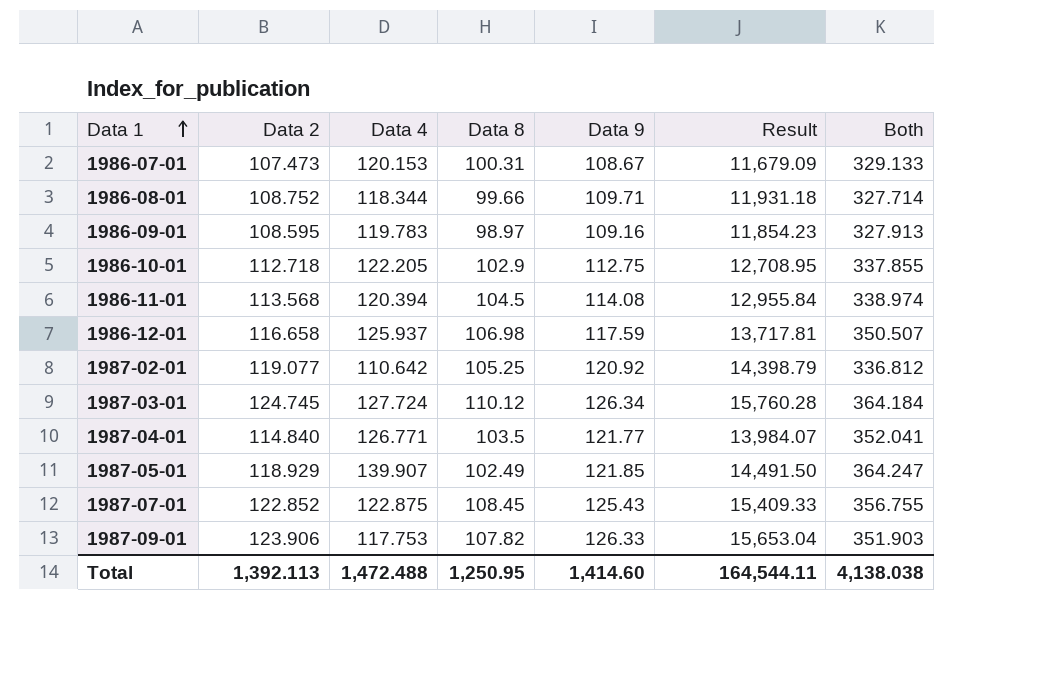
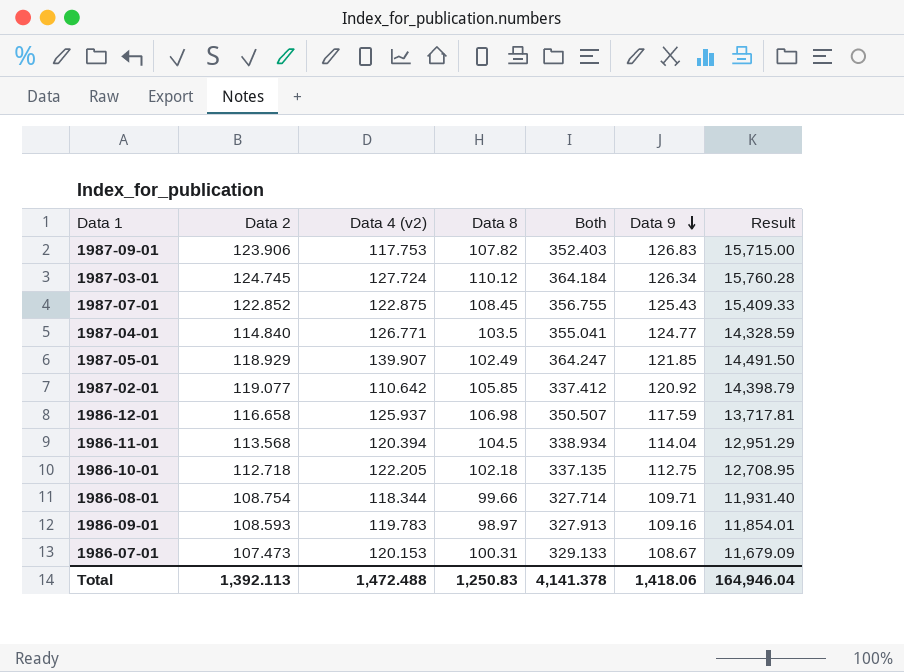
row order: Data 1 ascending -> Data 9 descending
column name: Data 4 -> Data 4 (v2)
column Both | position: 7 -> 5
1987-09-01 | Both: 351.903 -> 352.403
1987-09-01 | Data 9: 126.33 -> 126.83
1987-09-01 | Result: 15,653.04 -> 15,715.00
1987-04-01 | Both: 352.041 -> 355.041
1987-04-01 | Data 9: 121.77 -> 124.77
1987-04-01 | Result: 13,984.07 -> 14,328.59
1987-02-01 | Data 8: 105.25 -> 105.85
1987-02-01 | Both: 336.812 -> 337.412
1986-11-01 | Both: 338.974 -> 338.934
1986-11-01 | Data 9: 114.08 -> 114.04
1986-11-01 | Result: 12,955.84 -> 12,951.29
1986-10-01 | Data 8: 102.9 -> 102.18
1986-10-01 | Both: 337.855 -> 337.135
1986-08-01 | Data 2: 108.752 -> 108.754
1986-08-01 | Result: 11,931.18 -> 11,931.40
1986-09-01 | Data 2: 108.595 -> 108.593
1986-09-01 | Result: 11,854.23 -> 11,854.01
Total | Data 8: 1,250.95 -> 1,250.83
Total | Both: 4,138.038 -> 4,141.378
Total | Data 9: 1,414.60 -> 1,418.06
Total | Result: 164,544.11 -> 164,946.04

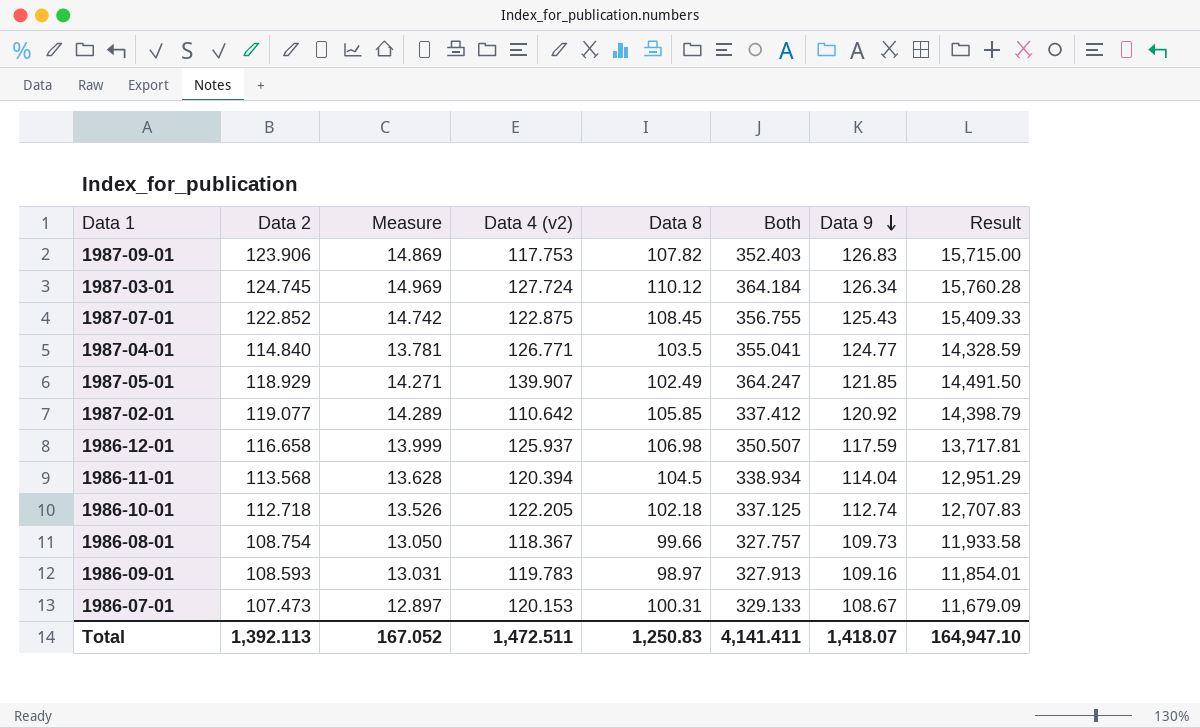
column Measure | formula: none -> [Data 2] * 0.12
1986-10-01 | Both: 337.135 -> 337.125
1986-10-01 | Data 9: 112.75 -> 112.74
1986-10-01 | Result: 12,708.95 -> 12,707.83
1986-08-01 | Data 4 (v2): 118.344 -> 118.367
1986-08-01 | Both: 327.714 -> 327.757
1986-08-01 | Data 9: 109.71 -> 109.73
1986-08-01 | Result: 11,931.40 -> 11,933.58
Total | Data 4 (v2): 1,472.488 -> 1,472.511
Total | Both: 4,141.378 -> 4,141.411
Total | Data 9: 1,418.06 -> 1,418.07
Total | Result: 164,946.04 -> 164,947.10

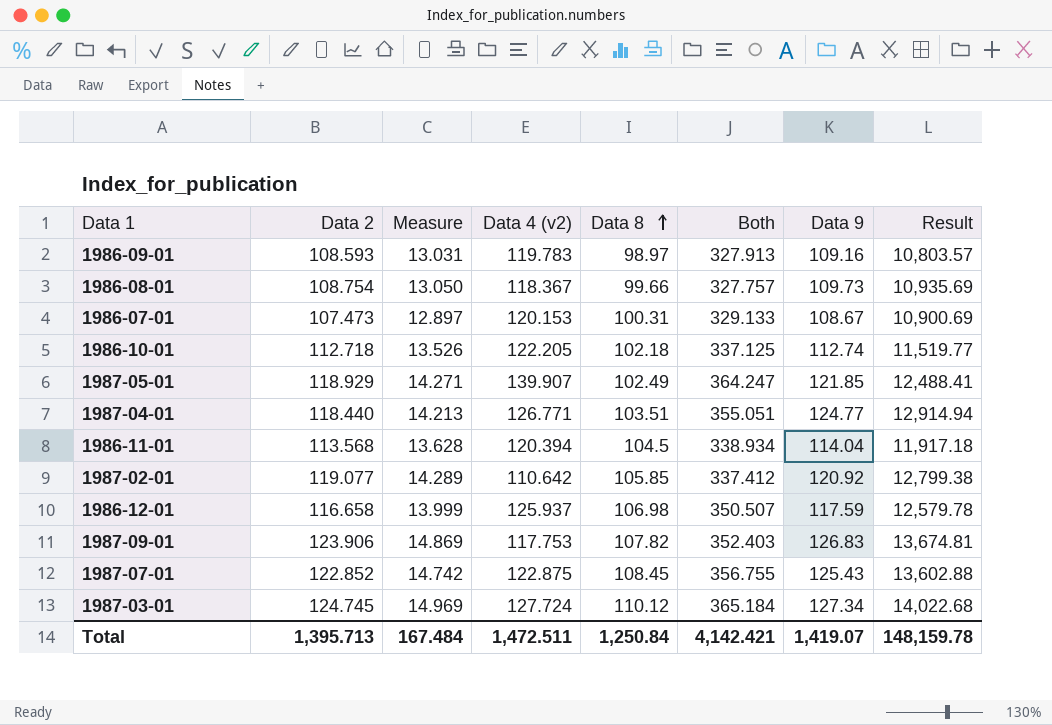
row order: Data 9 descending -> Data 8 ascending
column Result | formula: [Data 2] * [Data 9] -> [Data 8] * [Data 9]
1987-04-01 | Data 2: 114.840 -> 118.440
1987-04-01 | Measure: 13.781 -> 14.213
1987-04-01 | Data 8: 103.5 -> 103.51
1987-04-01 | Both: 355.041 -> 355.051
1987-03-01 | Both: 364.184 -> 365.184
1987-03-01 | Data 9: 126.34 -> 127.34
Total | Data 2: 1,392.113 -> 1,395.713
Total | Measure: 167.052 -> 167.484
Total | Data 8: 1,250.83 -> 1,250.84
Total | Both: 4,141.411 -> 4,142.421
Total | Data 9: 1,418.07 -> 1,419.07
Total | Result: 164,947.10 -> 148,159.78

